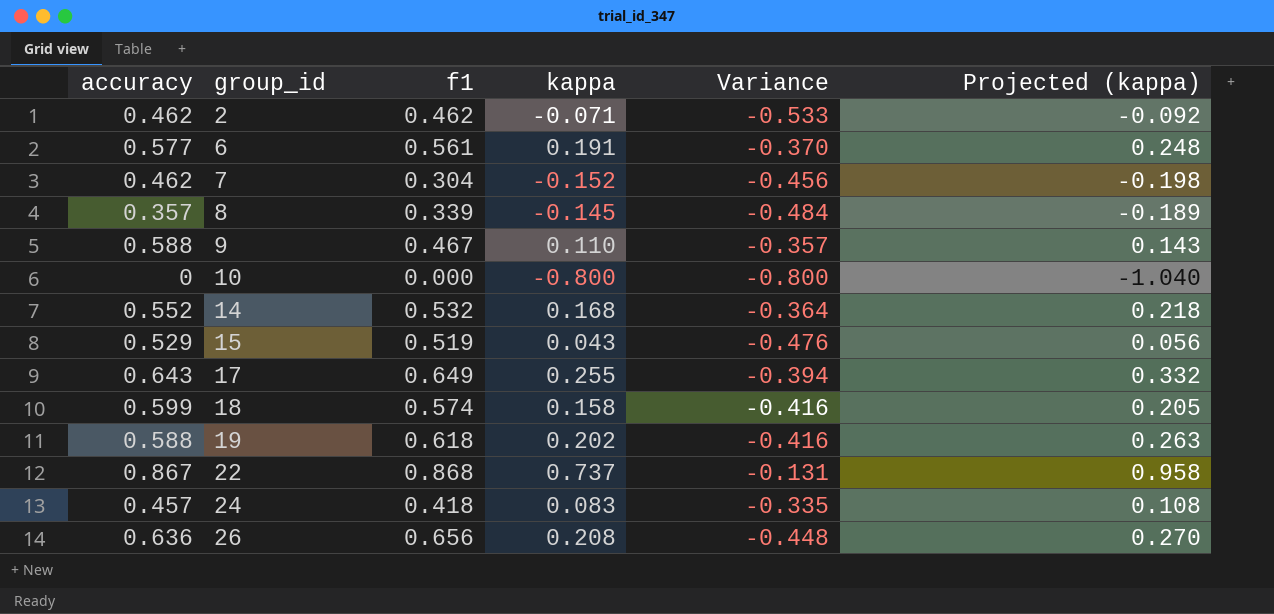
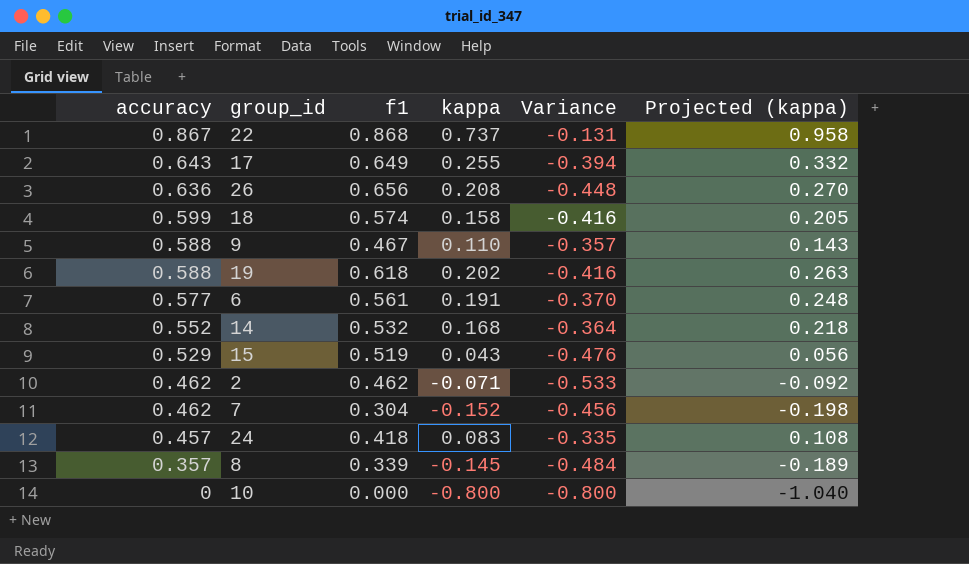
row order: group_id ascending -> accuracy descending

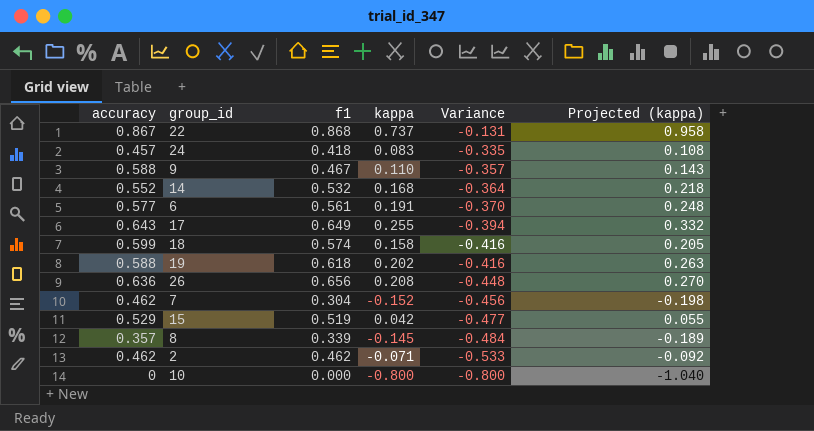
row order: accuracy descending -> Variance descending
15 | kappa: 0.043 -> 0.042
15 | Variance: -0.476 -> -0.477
15 | Projected (kappa): 0.056 -> 0.055

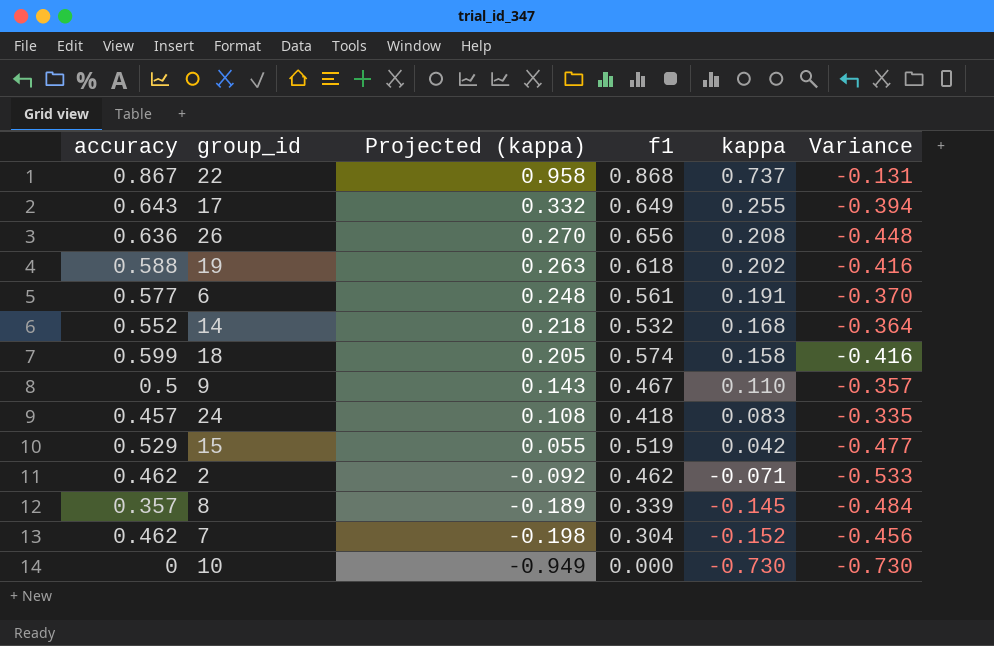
row order: Variance descending -> Projected (kappa) descending
column Projected (kappa) | position: 6 -> 3
9 | accuracy: 0.588 -> 0.5
10 | Projected (kappa): -1.040 -> -0.949
10 | kappa: -0.800 -> -0.730
10 | Variance: -0.800 -> -0.730

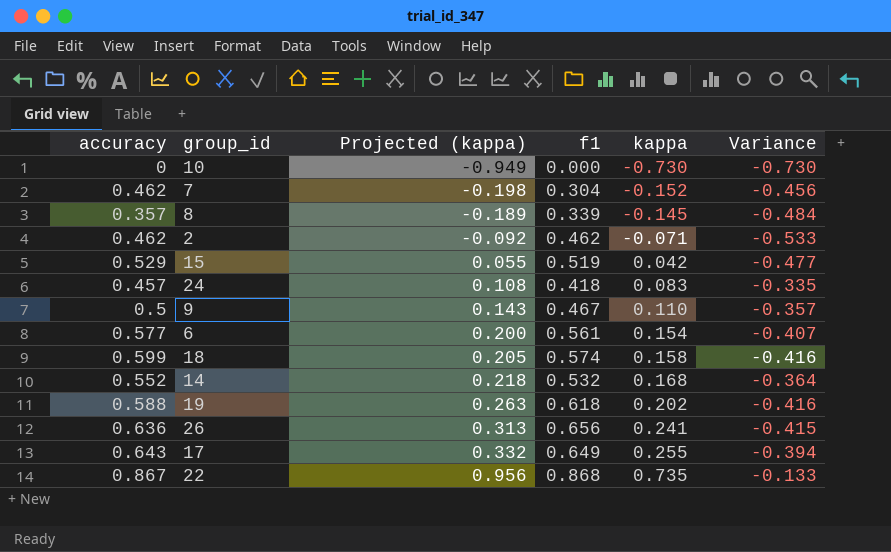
row order: Projected (kappa) descending -> Projected (kappa) ascending
6 | Projected (kappa): 0.248 -> 0.200
6 | kappa: 0.191 -> 0.154
6 | Variance: -0.370 -> -0.407
26 | Projected (kappa): 0.270 -> 0.313
26 | kappa: 0.208 -> 0.241
26 | Variance: -0.448 -> -0.415
22 | Projected (kappa): 0.958 -> 0.956
22 | kappa: 0.737 -> 0.735
22 | Variance: -0.131 -> -0.133

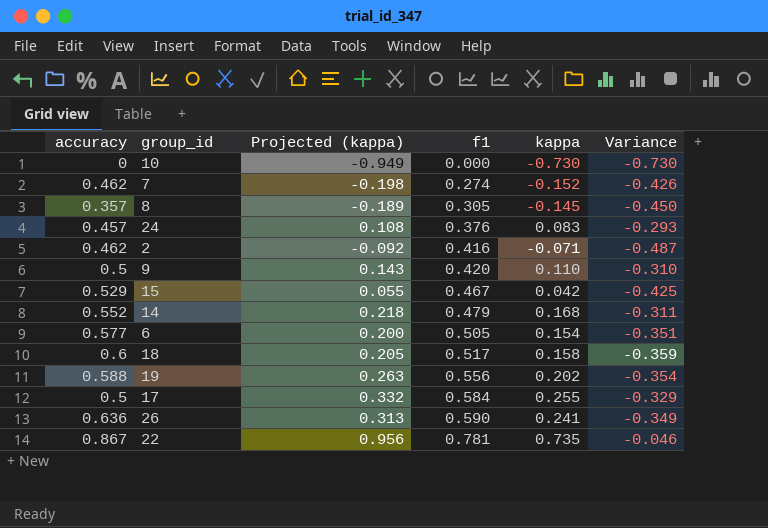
row order: Projected (kappa) ascending -> f1 ascending
7 | f1: 0.304 -> 0.274
7 | Variance: -0.456 -> -0.426
8 | f1: 0.339 -> 0.305
8 | Variance: -0.484 -> -0.450
24 | f1: 0.418 -> 0.376
24 | Variance: -0.335 -> -0.293
2 | f1: 0.462 -> 0.416
2 | Variance: -0.533 -> -0.487
9 | f1: 0.467 -> 0.420
9 | Variance: -0.357 -> -0.310
15 | f1: 0.519 -> 0.467
15 | Variance: -0.477 -> -0.425
14 | f1: 0.532 -> 0.479
14 | Variance: -0.364 -> -0.311
6 | f1: 0.561 -> 0.505
6 | Variance: -0.407 -> -0.351
18 | accuracy: 0.599 -> 0.6
18 | f1: 0.574 -> 0.517
18 | Variance: -0.416 -> -0.359
19 | f1: 0.618 -> 0.556
19 | Variance: -0.416 -> -0.354
17 | accuracy: 0.643 -> 0.5
17 | f1: 0.649 -> 0.584
17 | Variance: -0.394 -> -0.329
26 | f1: 0.656 -> 0.590
26 | Variance: -0.415 -> -0.349
22 | f1: 0.868 -> 0.781
22 | Variance: -0.133 -> -0.046

